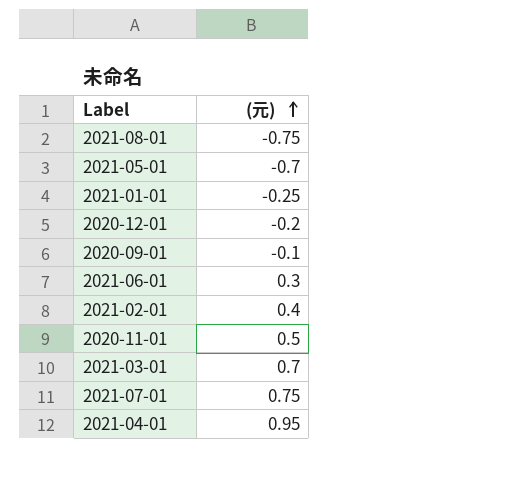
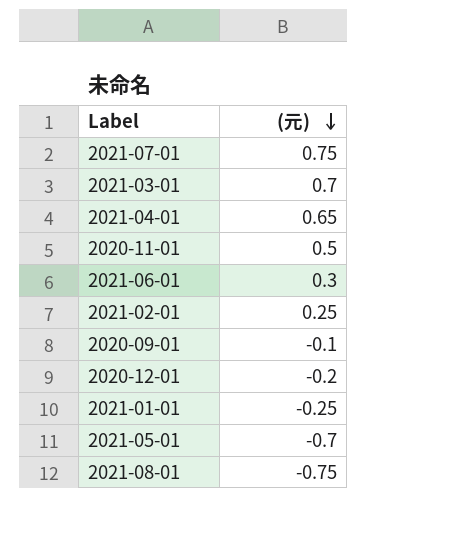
row order: (元) ascending -> (元) descending
2021-04-01 | (元): 0.95 -> 0.65
2021-02-01 | (元): 0.4 -> 0.25

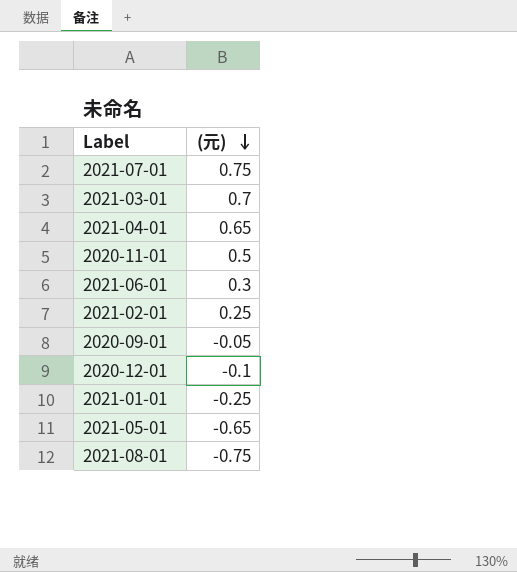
2020-09-01 | (元): -0.1 -> -0.05
2020-12-01 | (元): -0.2 -> -0.1
2021-05-01 | (元): -0.7 -> -0.65

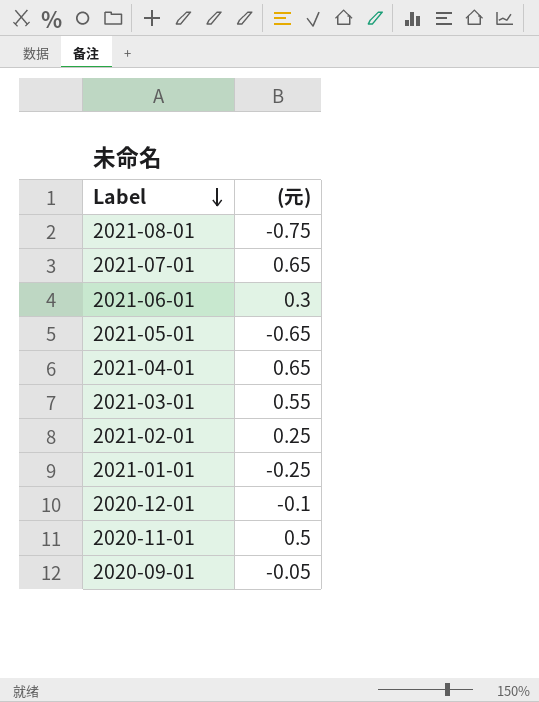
row order: (元) descending -> Label descending
2021-07-01 | (元): 0.75 -> 0.65
2021-03-01 | (元): 0.7 -> 0.55

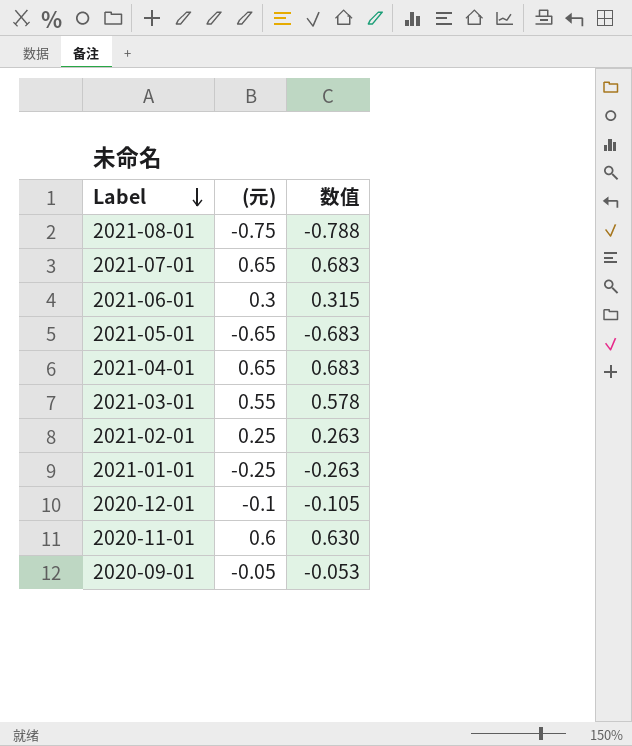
column 数值 | formula: none -> [(元)] * 1.05
2020-11-01 | (元): 0.5 -> 0.6

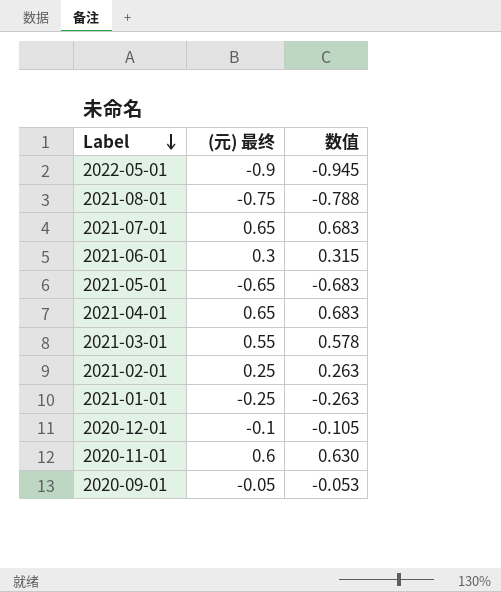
column name: (元) -> (元) 最终
row 2022-05-01: none -> -0.9 | -0.945

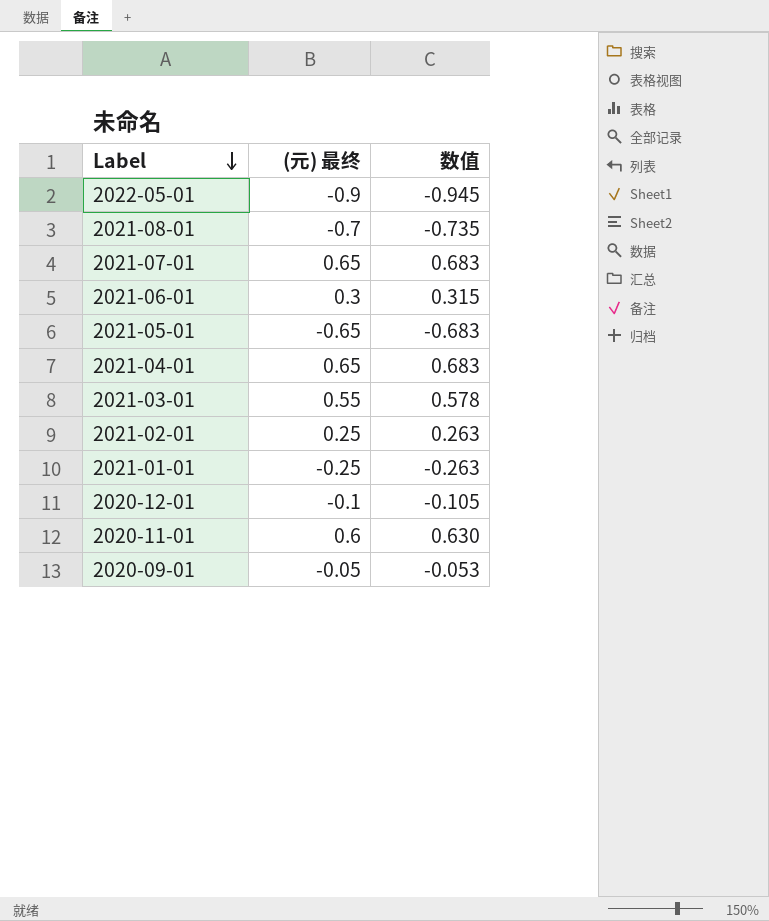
2021-08-01 | (元) 最终: -0.75 -> -0.7
2021-08-01 | 数值: -0.788 -> -0.735

